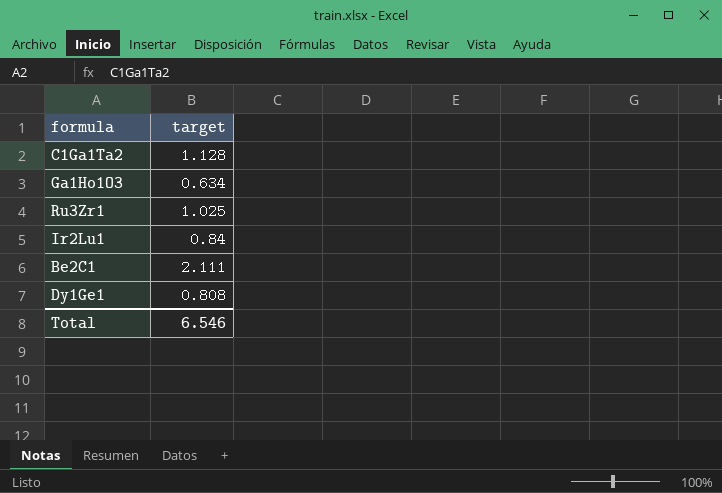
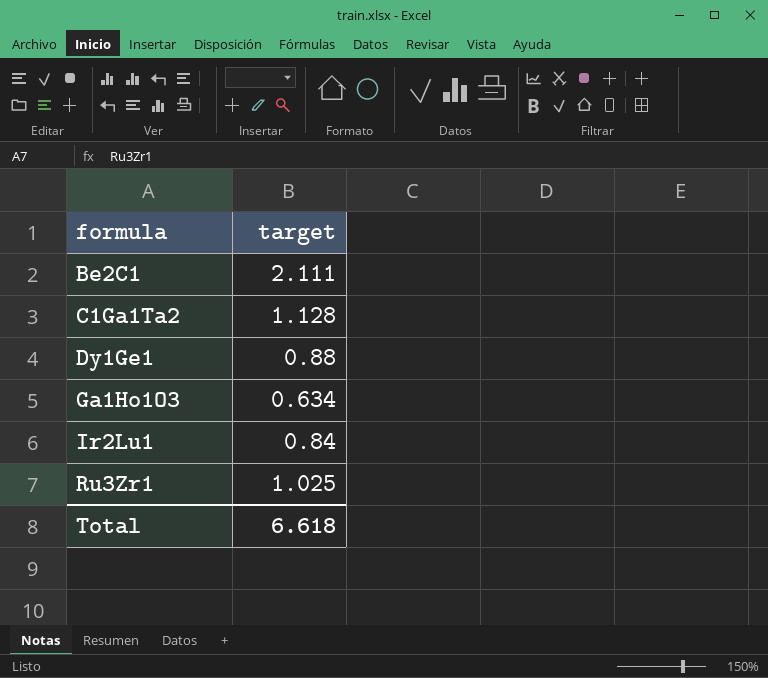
row order: none -> formula ascending
Dy1Ge1 | target: 0.808 -> 0.88
Total | target: 6.546 -> 6.618

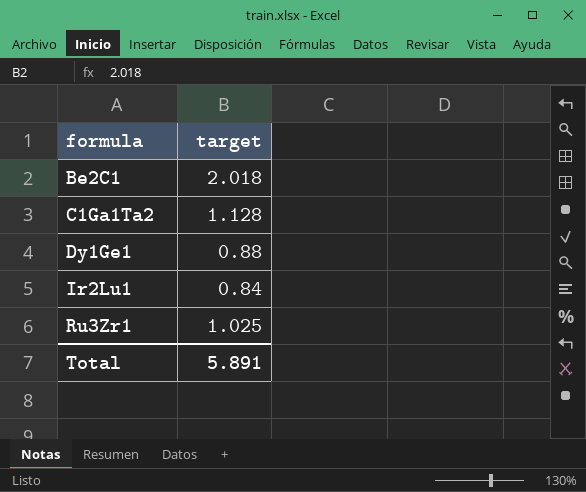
row Ga1Ho1O3: 0.634 -> none
Be2C1 | target: 2.111 -> 2.018
Total | target: 6.618 -> 5.891

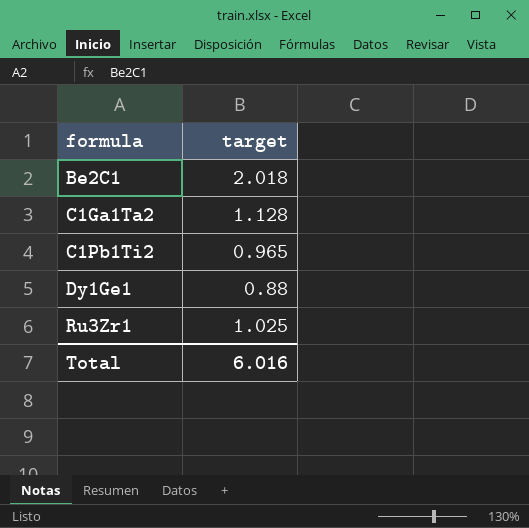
row Ir2Lu1: 0.84 -> none
row C1Pb1Ti2: none -> 0.965
Total | target: 5.891 -> 6.016

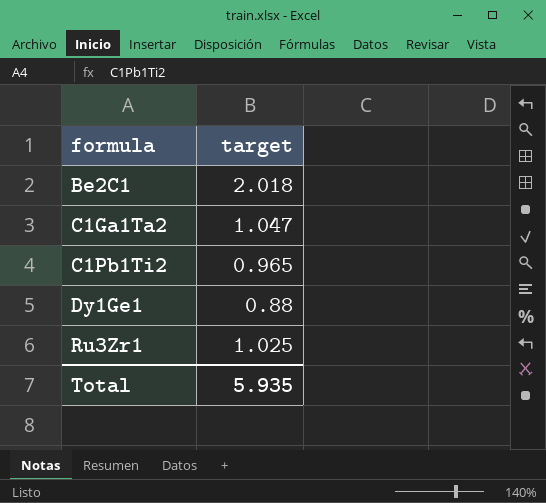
C1Ga1Ta2 | target: 1.128 -> 1.047
Total | target: 6.016 -> 5.935

